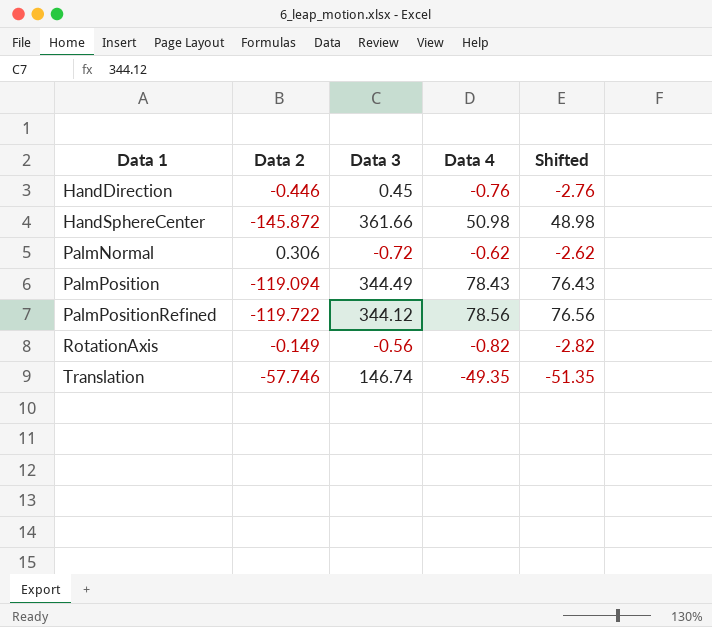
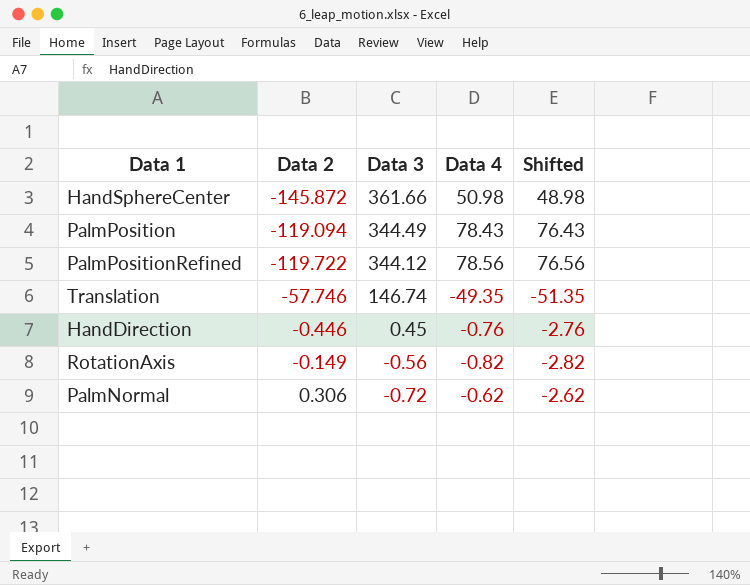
row order: Data 1 ascending -> Data 3 descending

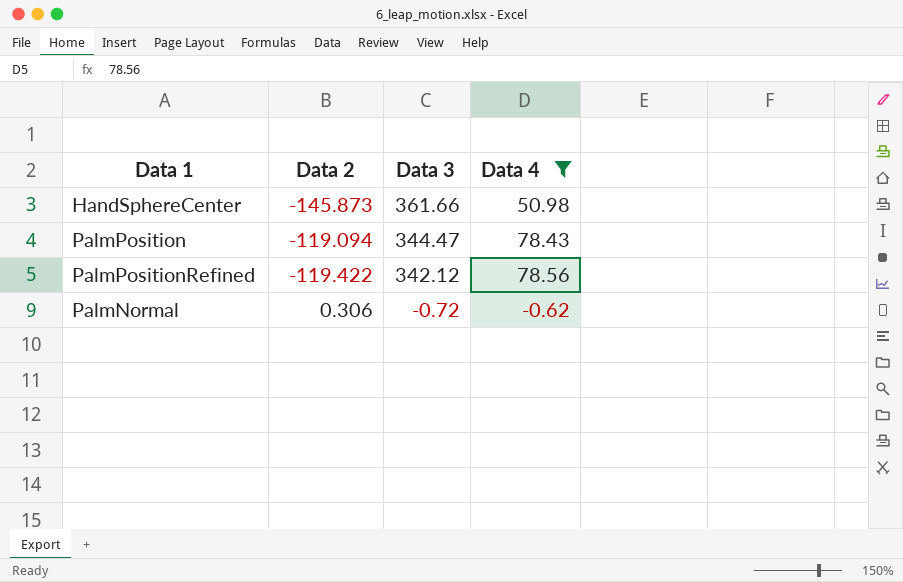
filter: none -> Data 4 >= -0.62
column Shifted | formula: [Data 4] - 2 -> none
HandSphereCenter | Data 2: -145.872 -> -145.873
PalmPosition | Data 3: 344.49 -> 344.47
PalmPositionRefined | Data 2: -119.722 -> -119.422
PalmPositionRefined | Data 3: 344.12 -> 342.12

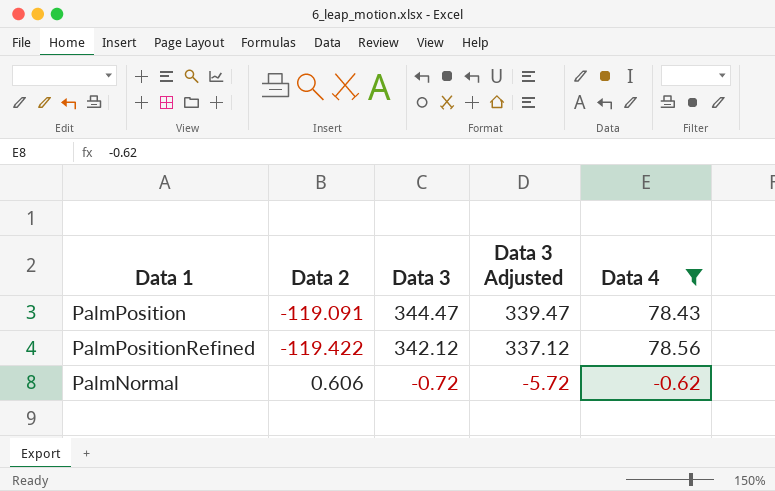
column Data 3 Adjusted | formula: none -> [Data 3] - 5
row HandSphereCenter: -145.873 | 361.66 | 50.98 -> none
PalmPosition | Data 2: -119.094 -> -119.091
PalmNormal | Data 2: 0.306 -> 0.606

